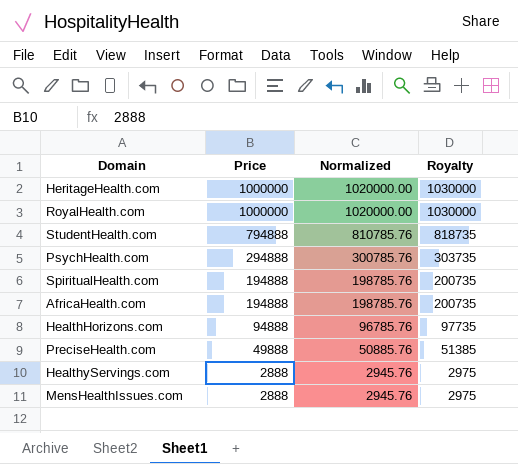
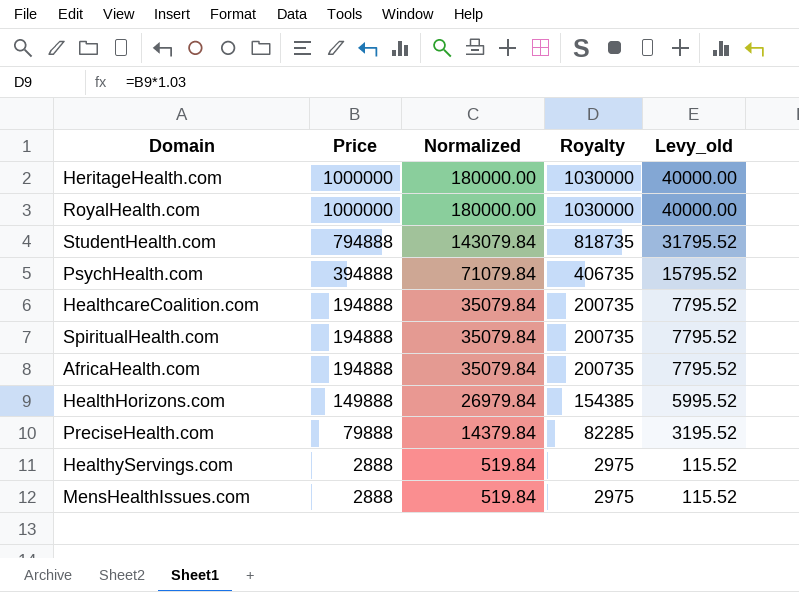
column Normalized | formula: [Price] * 1.02 -> [Price] * 0.18
column Levy_old | formula: none -> [Price] * 0.04
PsychHealth.com | Price: 294888 -> 394888
PsychHealth.com | Royalty: 303735 -> 406735
row HealthcareCoalition.com: none -> 194888 | 35079.84 | 200735 | 7795.52
HealthHorizons.com | Price: 94888 -> 149888
HealthHorizons.com | Royalty: 97735 -> 154385
PreciseHealth.com | Price: 49888 -> 79888
PreciseHealth.com | Royalty: 51385 -> 82285

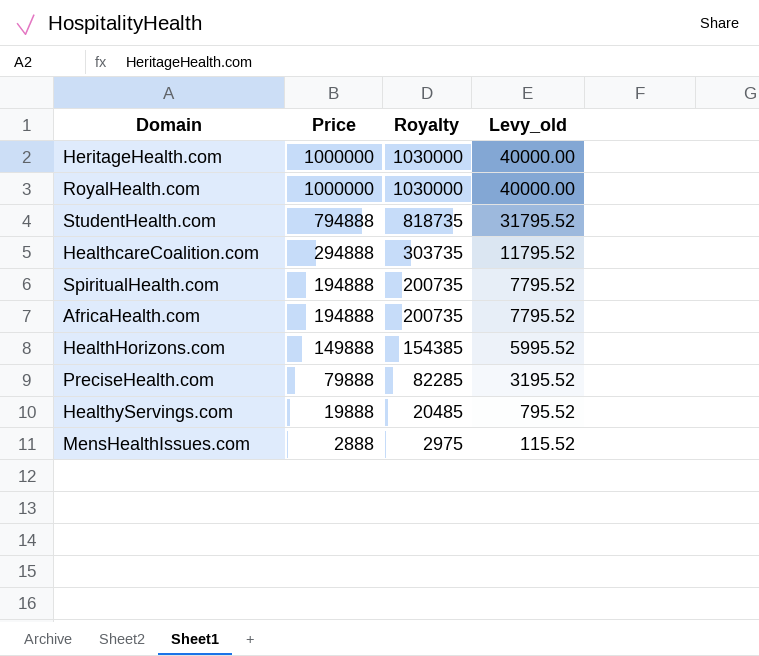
column Normalized | formula: [Price] * 0.18 -> none
row PsychHealth.com: 394888 | 71079.84 | 406735 | 15795.52 -> none
HealthcareCoalition.com | Price: 194888 -> 294888
HealthcareCoalition.com | Royalty: 200735 -> 303735
HealthcareCoalition.com | Levy_old: 7795.52 -> 11795.52
HealthyServings.com | Price: 2888 -> 19888
HealthyServings.com | Royalty: 2975 -> 20485
HealthyServings.com | Levy_old: 115.52 -> 795.52

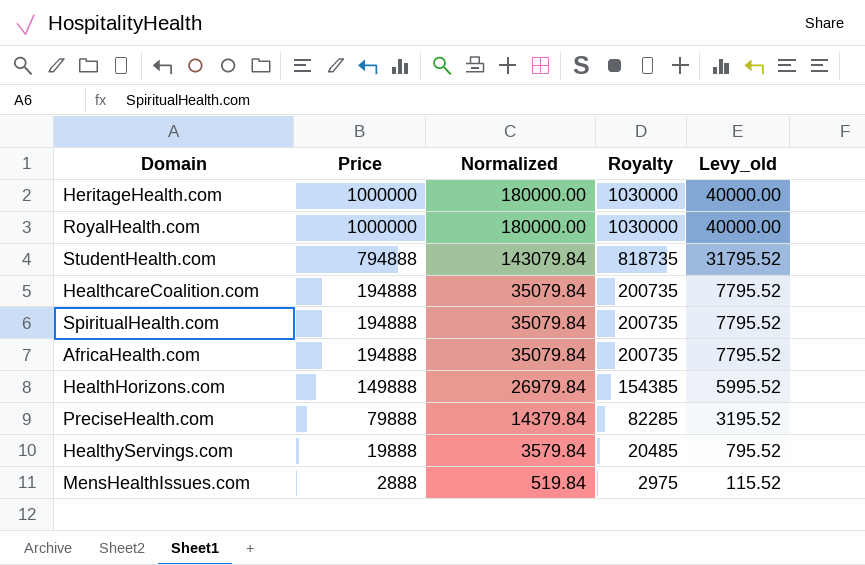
column Normalized | formula: none -> [Price] * 0.18
HealthcareCoalition.com | Price: 294888 -> 194888
HealthcareCoalition.com | Royalty: 303735 -> 200735
HealthcareCoalition.com | Levy_old: 11795.52 -> 7795.52

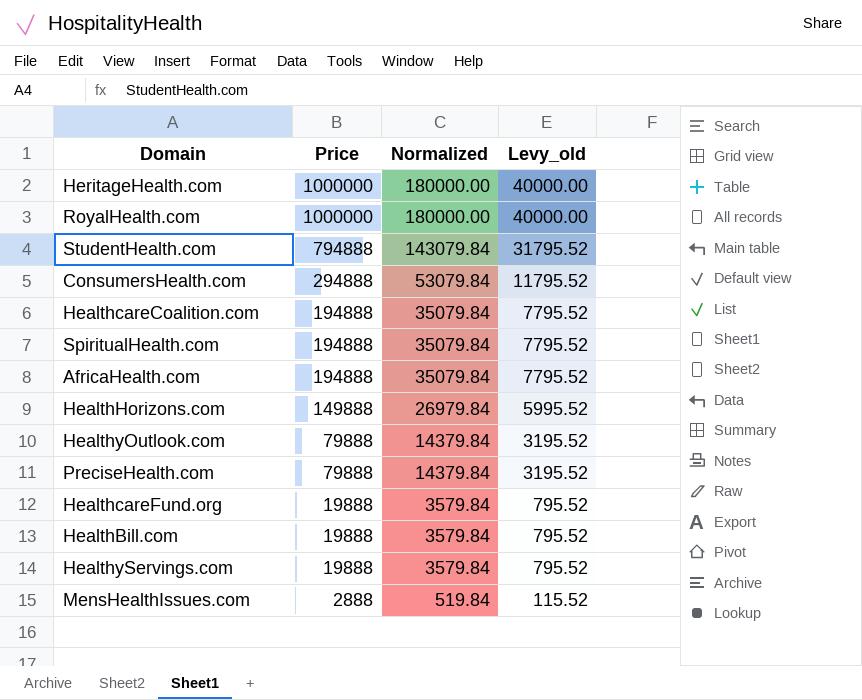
column Royalty | formula: [Price] * 1.03 -> none
row ConsumersHealth.com: none -> 294888 | 53079.84 | 11795.52
row HealthyOutlook.com: none -> 79888 | 14379.84 | 3195.52
row HealthcareFund.org: none -> 19888 | 3579.84 | 795.52
row HealthBill.com: none -> 19888 | 3579.84 | 795.52

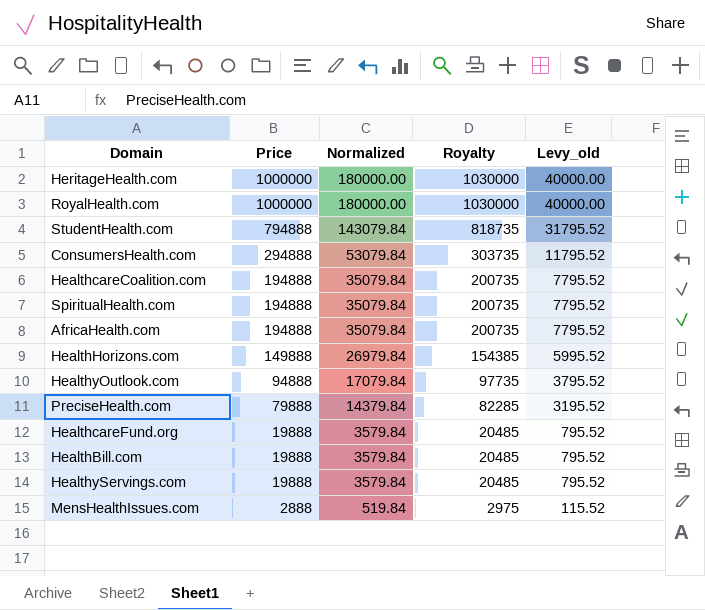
column Royalty | formula: none -> [Price] * 1.03
HealthyOutlook.com | Price: 79888 -> 94888
HealthyOutlook.com | Normalized: 14379.84 -> 17079.84
HealthyOutlook.com | Levy_old: 3195.52 -> 3795.52

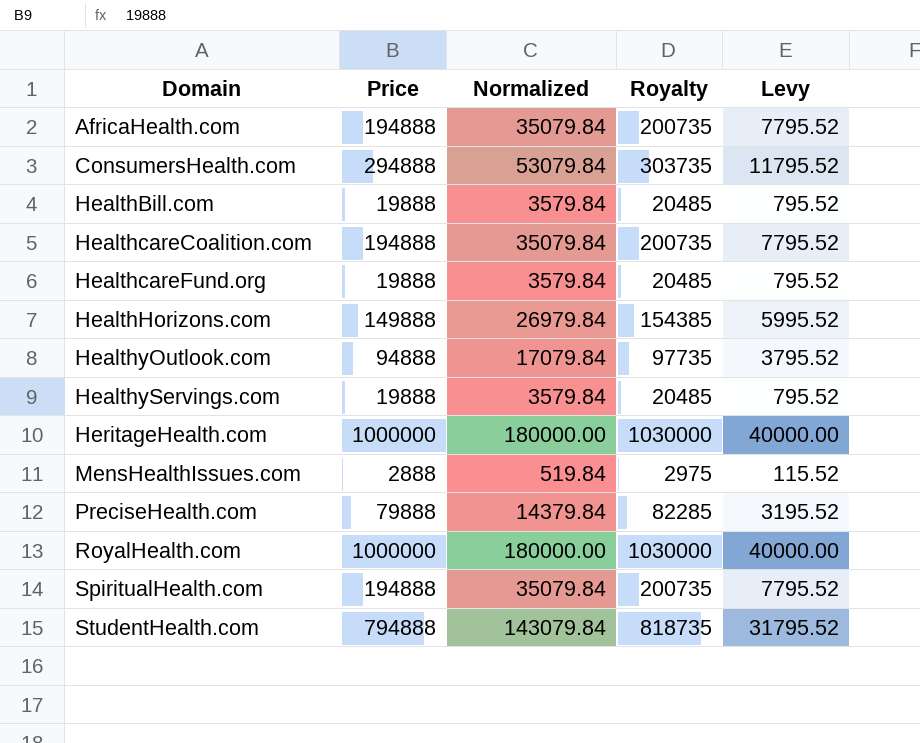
row order: Price descending -> Domain ascending
column name: Levy_old -> Levy

